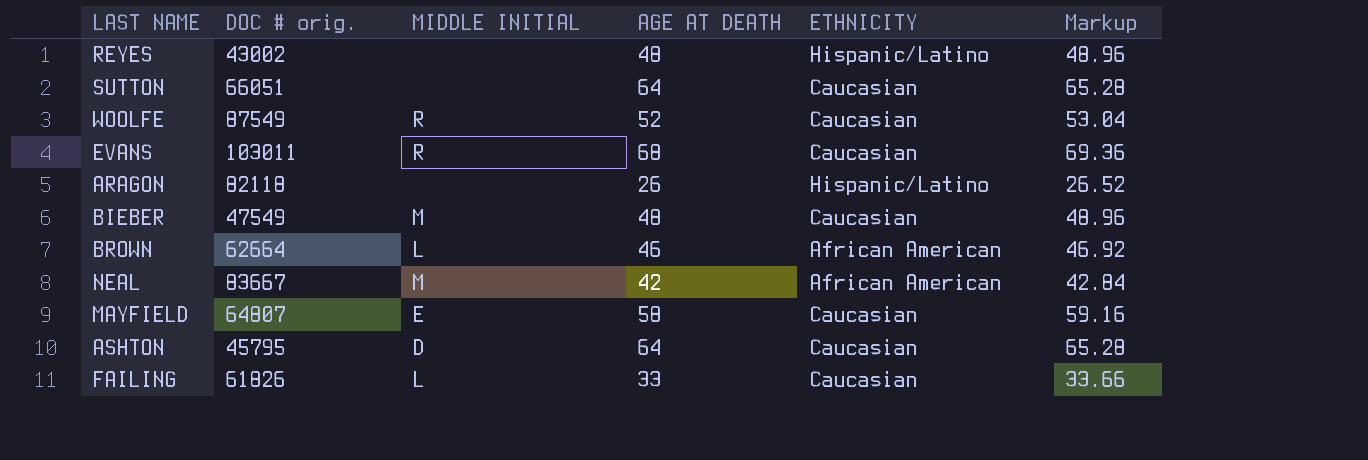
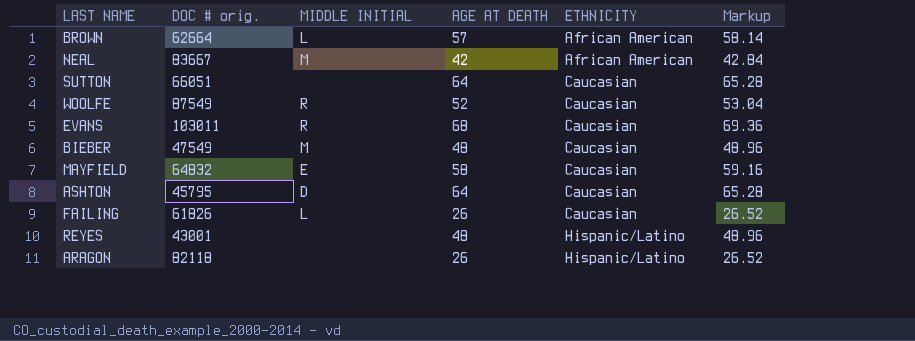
row order: none -> ETHNICITY ascending
BROWN | AGE AT DEATH: 46 -> 57
BROWN | Markup: 46.92 -> 58.14
MAYFIELD | DOC # orig.: 64807 -> 64832
FAILING | AGE AT DEATH: 33 -> 26
FAILING | Markup: 33.66 -> 26.52
REYES | DOC # orig.: 43002 -> 43001

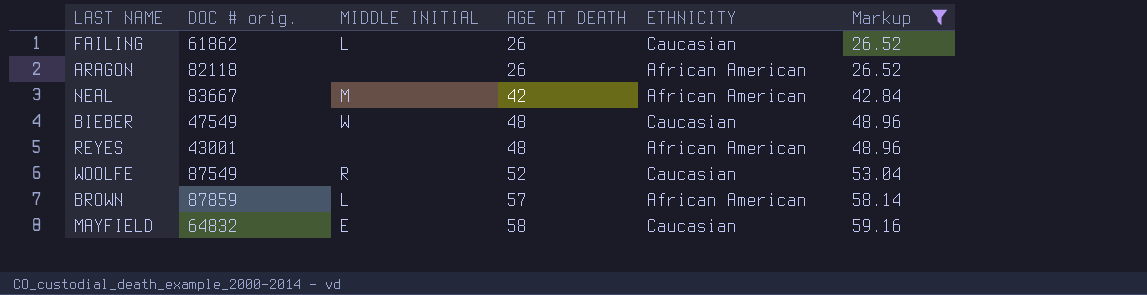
filter: none -> Markup <= 59.16
row order: ETHNICITY ascending -> AGE AT DEATH ascending
FAILING | DOC # orig.: 61826 -> 61862
ARAGON | ETHNICITY: Hispanic/Latino -> African American
BIEBER | MIDDLE INITIAL: M -> W
REYES | ETHNICITY: Hispanic/Latino -> African American
BROWN | DOC # orig.: 62664 -> 87859

